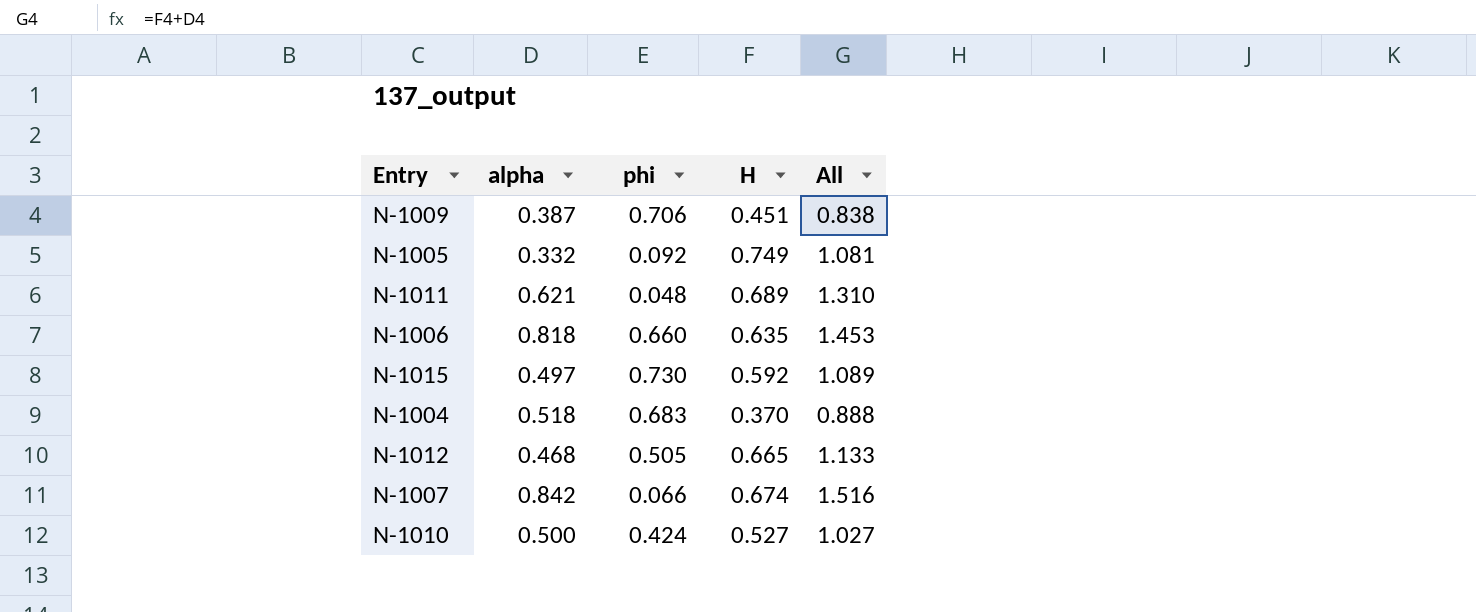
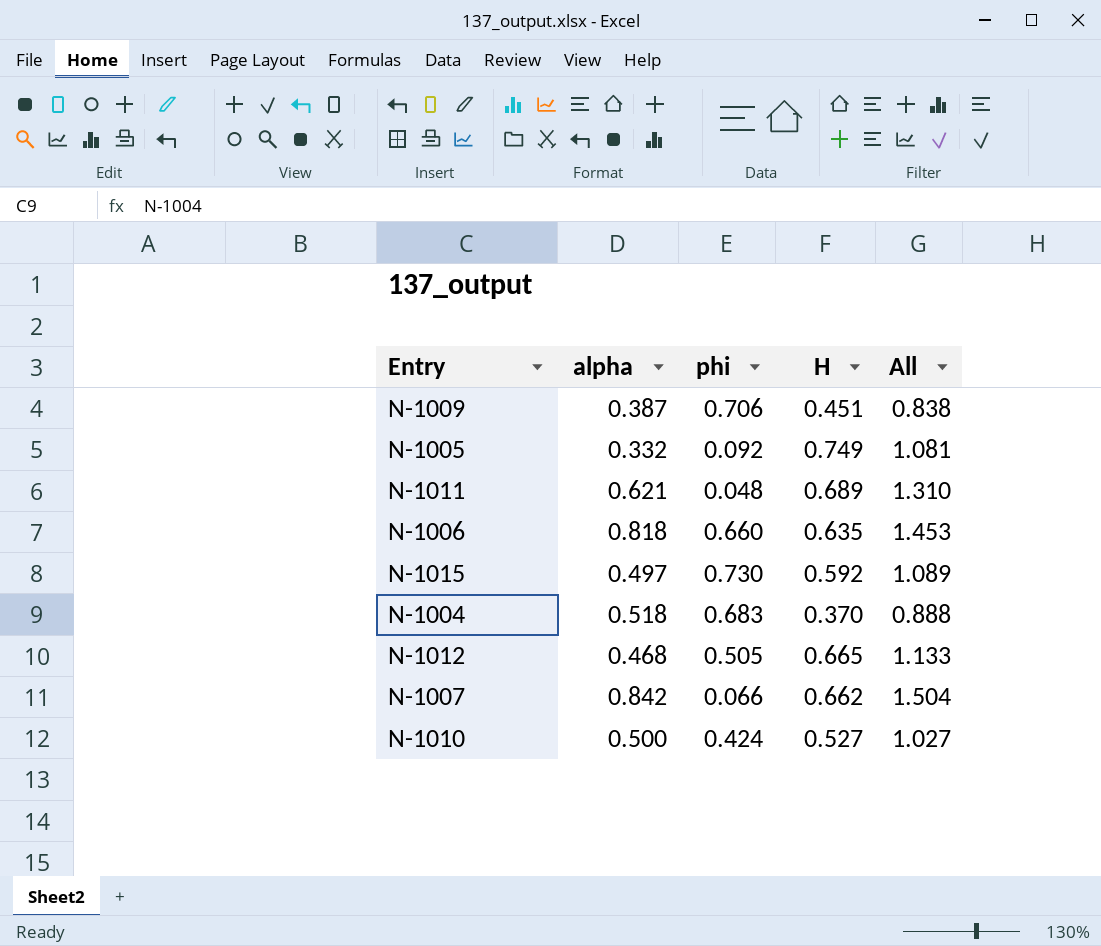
N-1007 | H: 0.674 -> 0.662
N-1007 | All: 1.516 -> 1.504

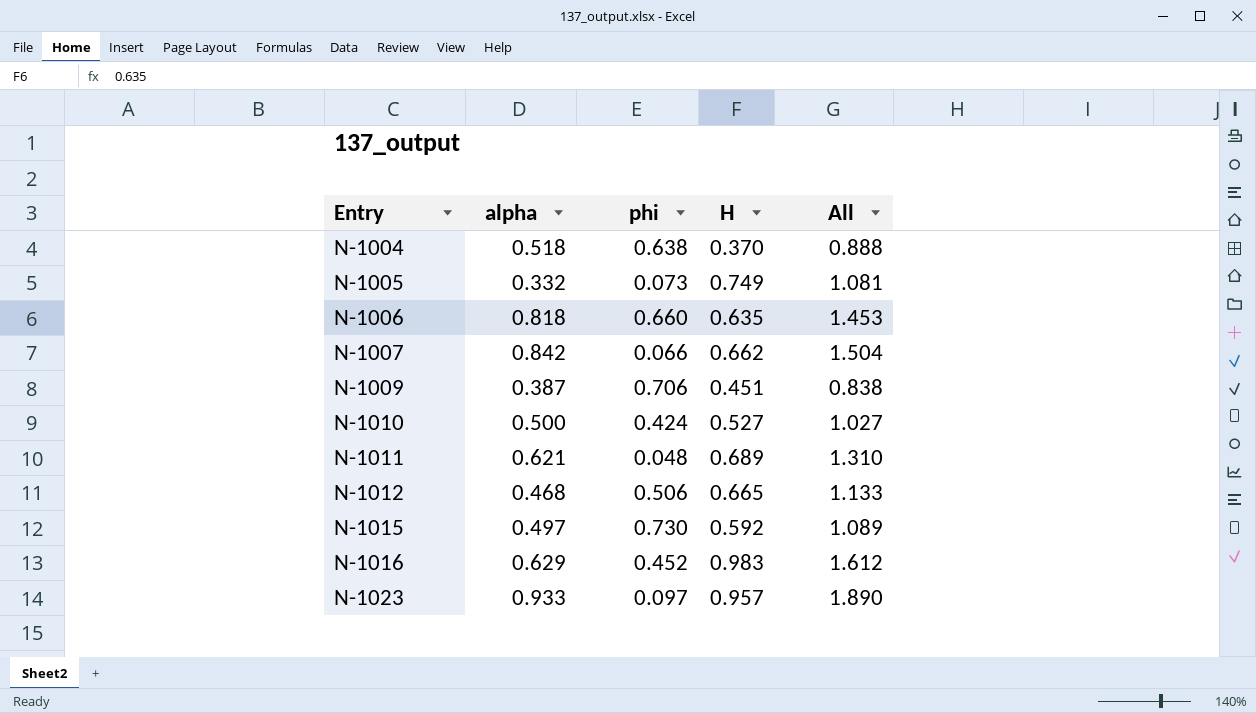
row order: none -> Entry ascending
N-1004 | phi: 0.683 -> 0.638
N-1005 | phi: 0.092 -> 0.073
N-1012 | phi: 0.505 -> 0.506
row N-1016: none -> 0.629 | 0.452 | 0.983 | 1.612
row N-1023: none -> 0.933 | 0.097 | 0.957 | 1.890

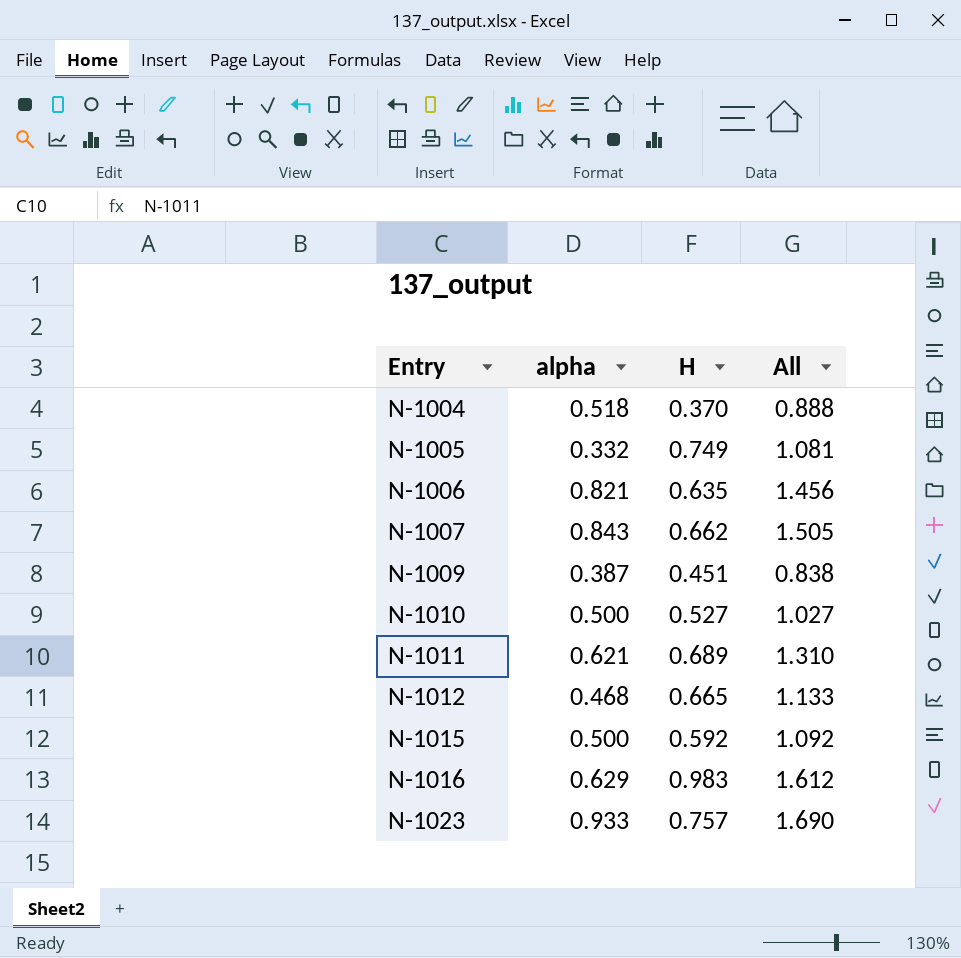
column phi | position: 3 -> none
N-1006 | alpha: 0.818 -> 0.821
N-1006 | All: 1.453 -> 1.456
N-1007 | alpha: 0.842 -> 0.843
N-1007 | All: 1.504 -> 1.505
N-1015 | alpha: 0.497 -> 0.500
N-1015 | All: 1.089 -> 1.092
N-1023 | H: 0.957 -> 0.757
N-1023 | All: 1.890 -> 1.690

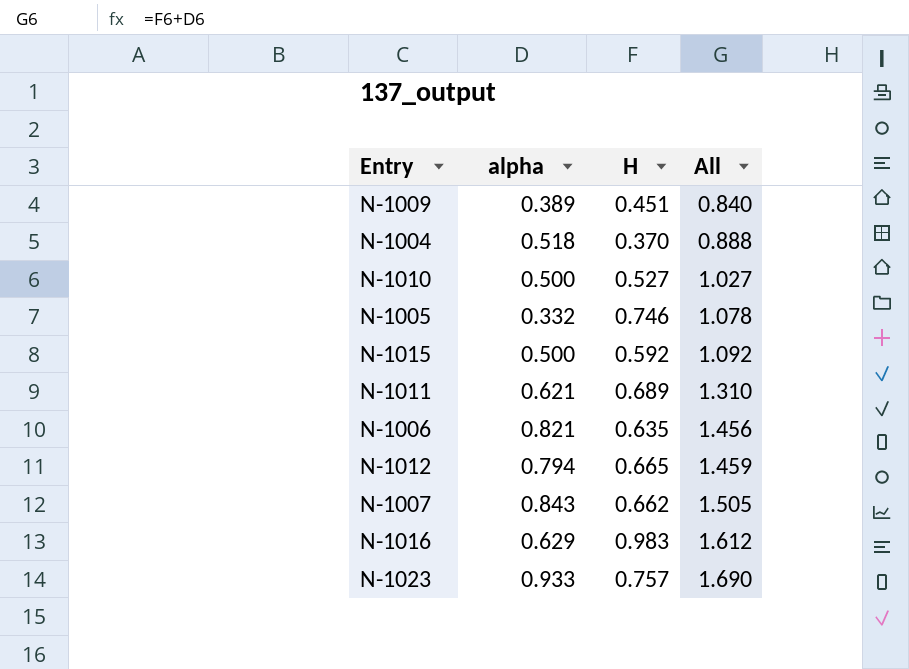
row order: Entry ascending -> All ascending
N-1009 | alpha: 0.387 -> 0.389
N-1009 | All: 0.838 -> 0.840
N-1005 | H: 0.749 -> 0.746
N-1005 | All: 1.081 -> 1.078
N-1012 | alpha: 0.468 -> 0.794
N-1012 | All: 1.133 -> 1.459

